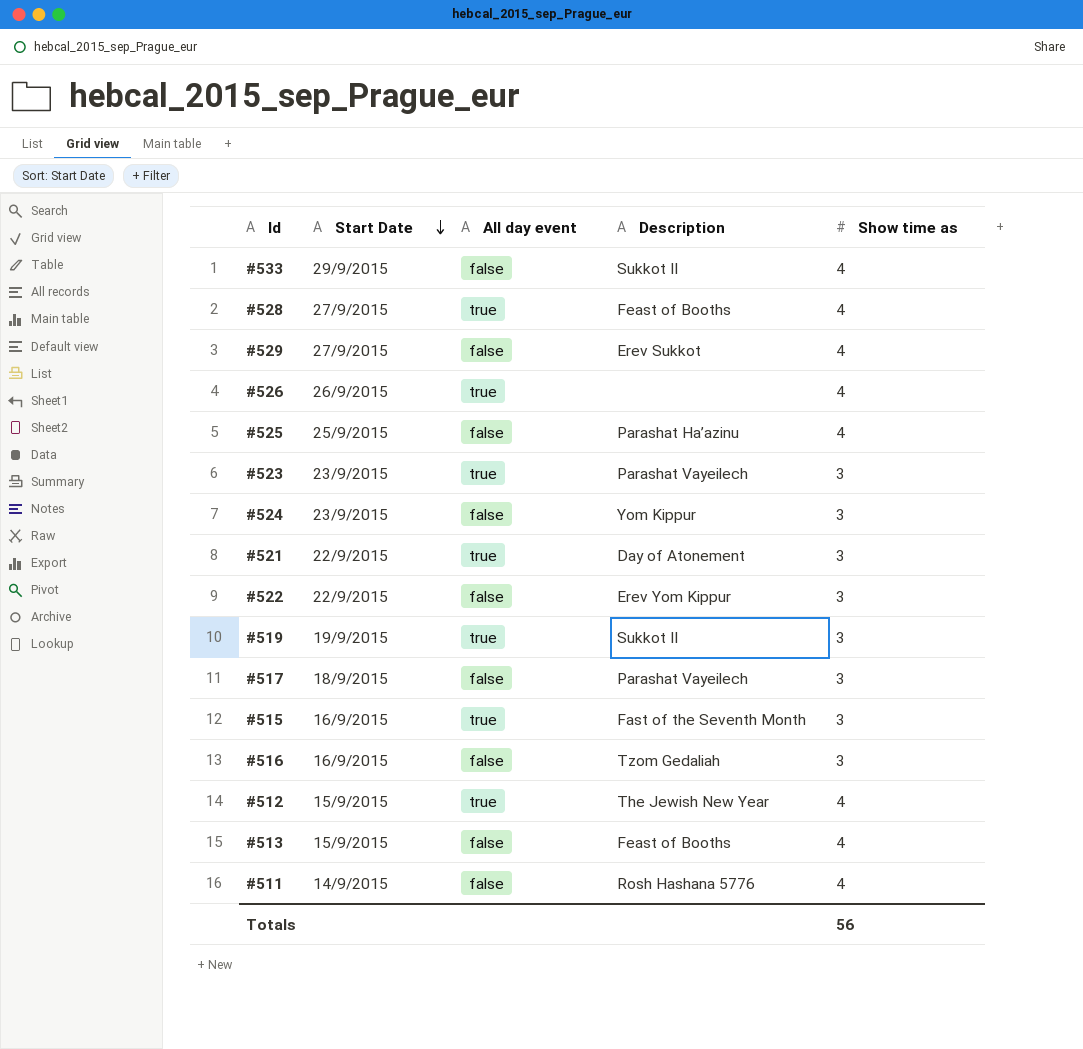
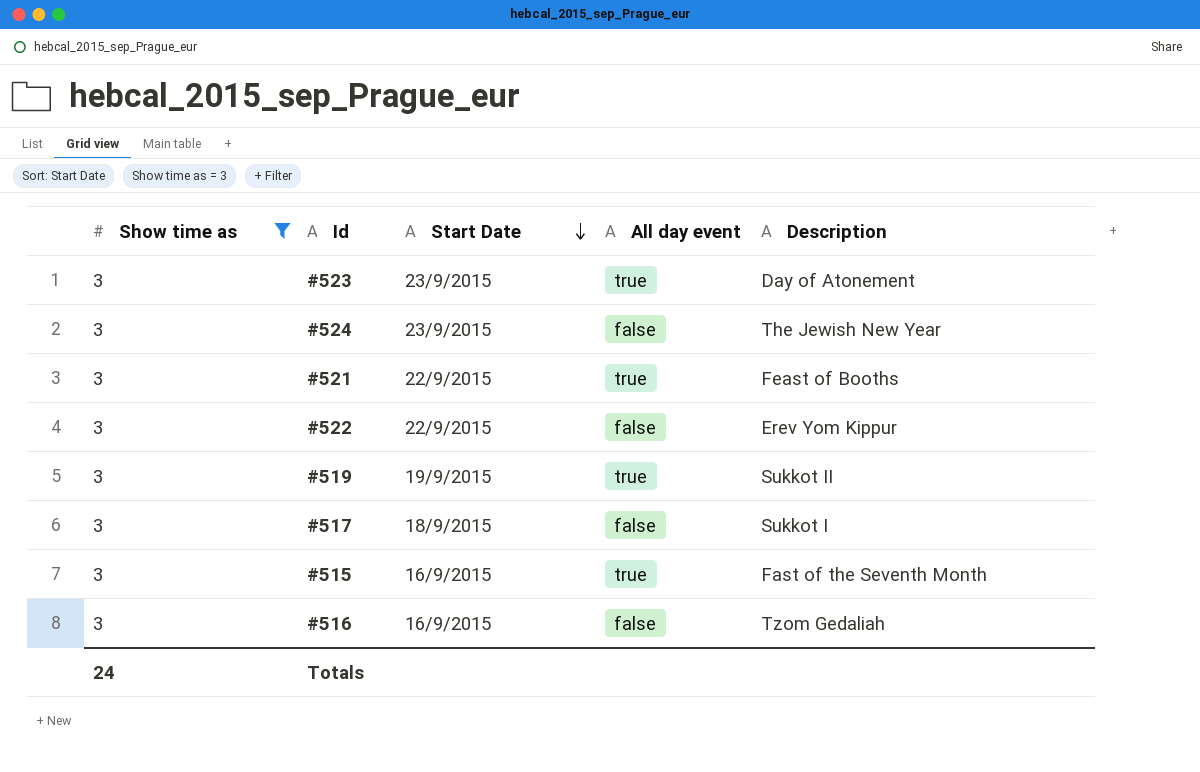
filter: none -> Show time as = 3
column Show time as | position: 5 -> 1
#523 | Description: Parashat Vayeilech -> Day of Atonement
#524 | Description: Yom Kippur -> The Jewish New Year
#521 | Description: Day of Atonement -> Feast of Booths
#517 | Description: Parashat Vayeilech -> Sukkot I
Totals | Show time as: 56 -> 24

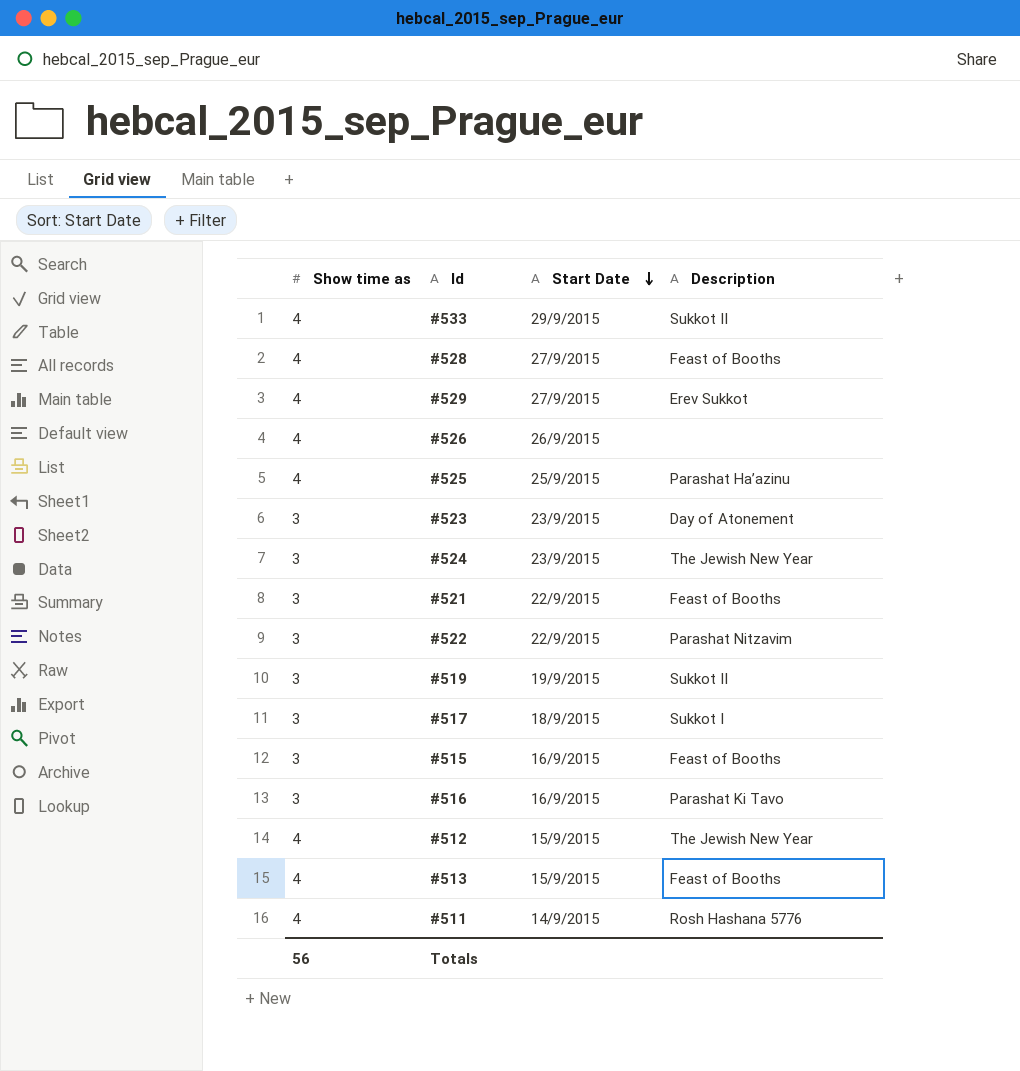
filter: Show time as = 3 -> none
column All day event | position: 4 -> none
#522 | Description: Erev Yom Kippur -> Parashat Nitzavim
#515 | Description: Fast of the Seventh Month -> Feast of Booths
#516 | Description: Tzom Gedaliah -> Parashat Ki Tavo
Totals | Show time as: 24 -> 56

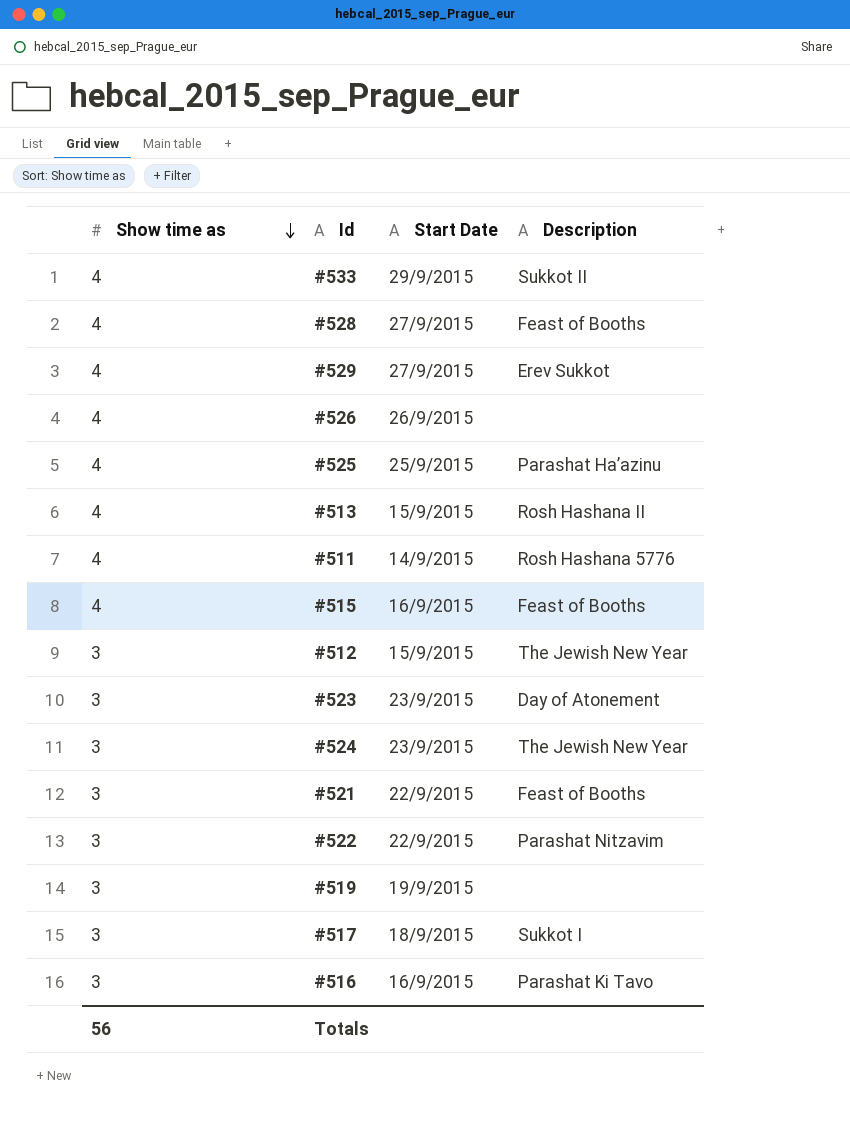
row order: Start Date descending -> Show time as descending
#513 | Description: Feast of Booths -> Rosh Hashana II
#515 | Show time as: 3 -> 4
#512 | Show time as: 4 -> 3
#519 | Description: Sukkot II -> none

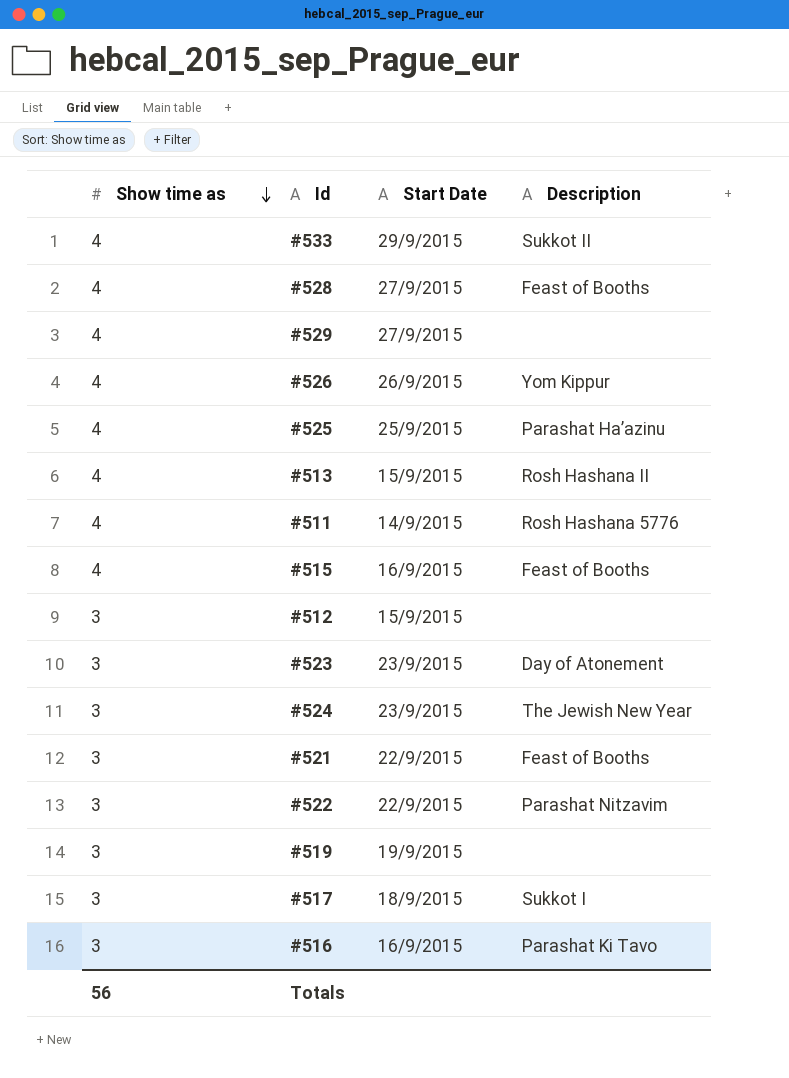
#529 | Description: Erev Sukkot -> none
#526 | Description: none -> Yom Kippur
#512 | Description: The Jewish New Year -> none

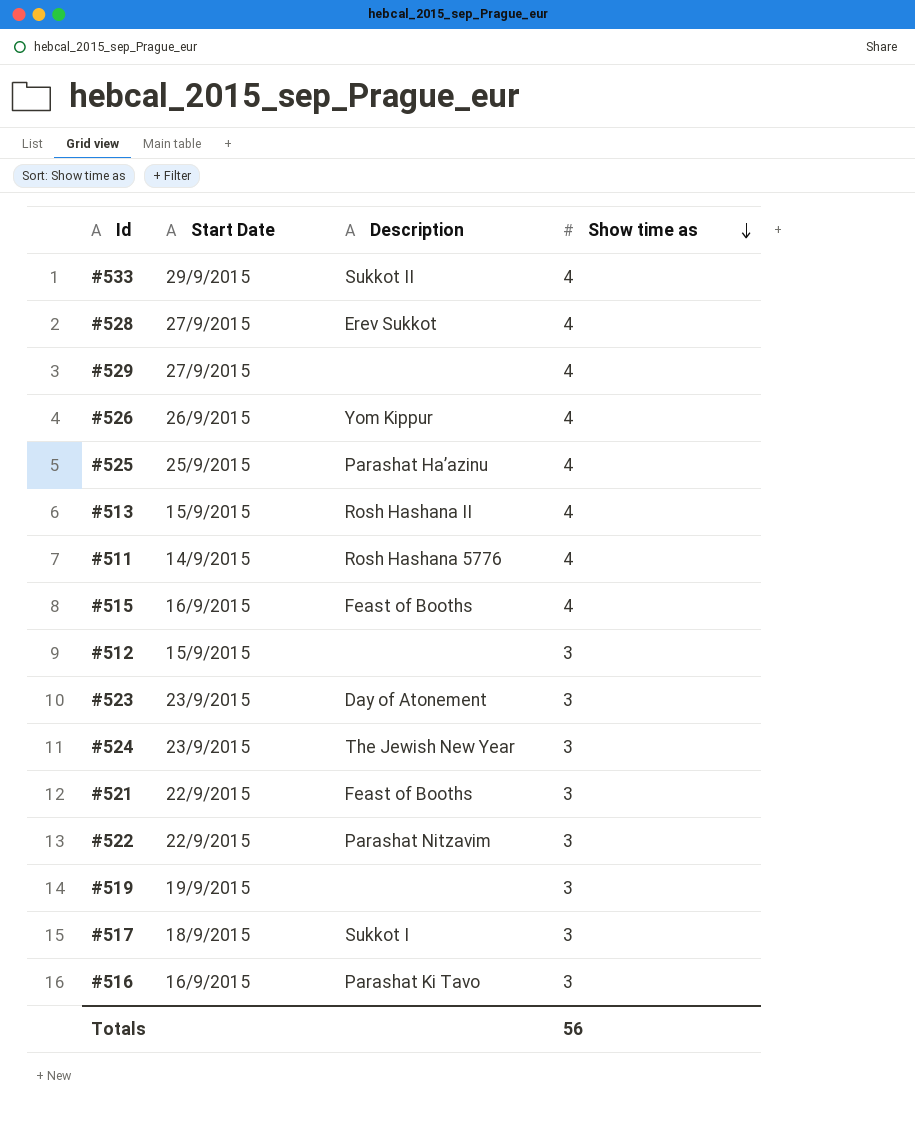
column Show time as | position: 1 -> 4
#528 | Description: Feast of Booths -> Erev Sukkot

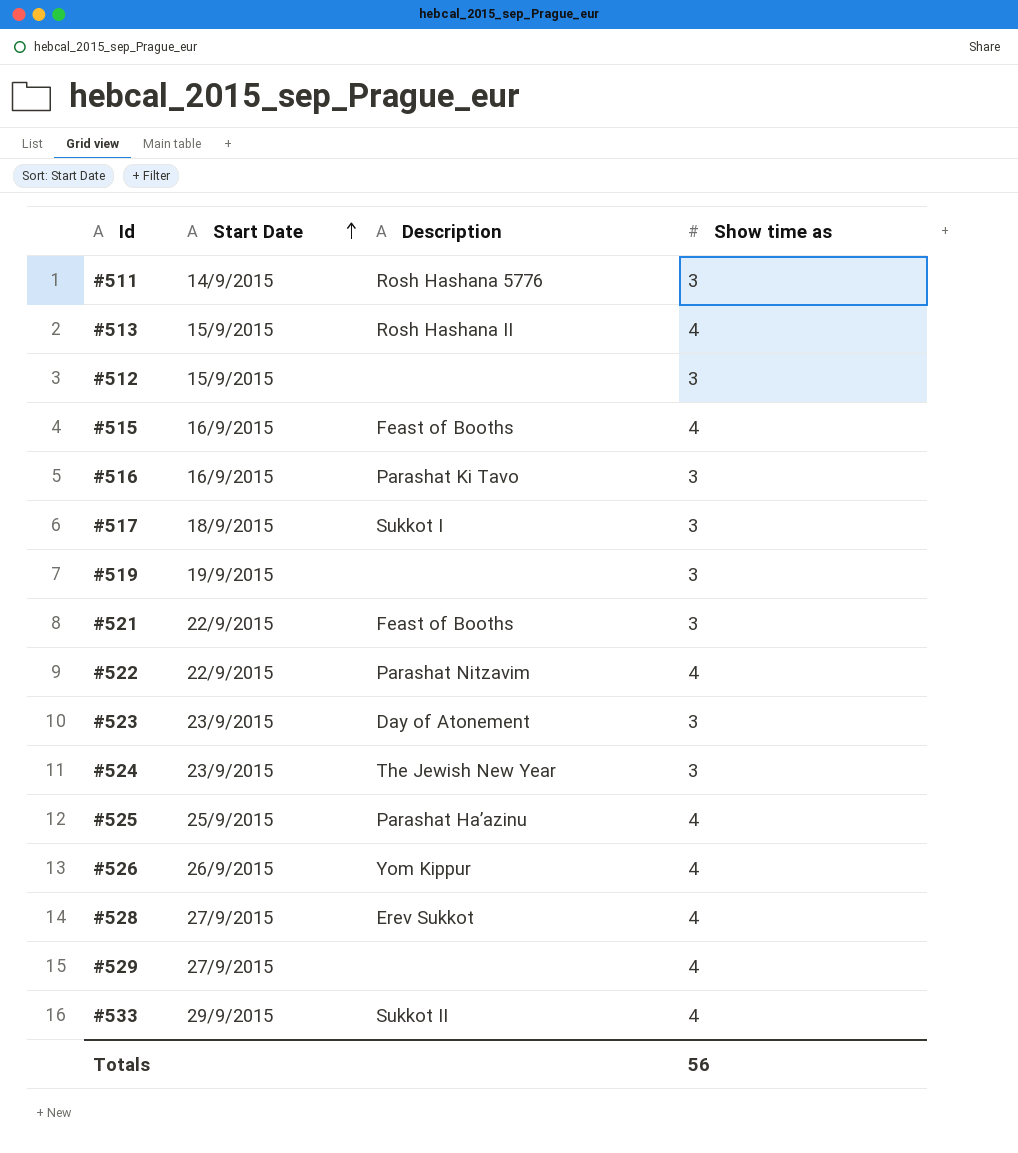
row order: Show time as descending -> Start Date ascending
#511 | Show time as: 4 -> 3
#522 | Show time as: 3 -> 4

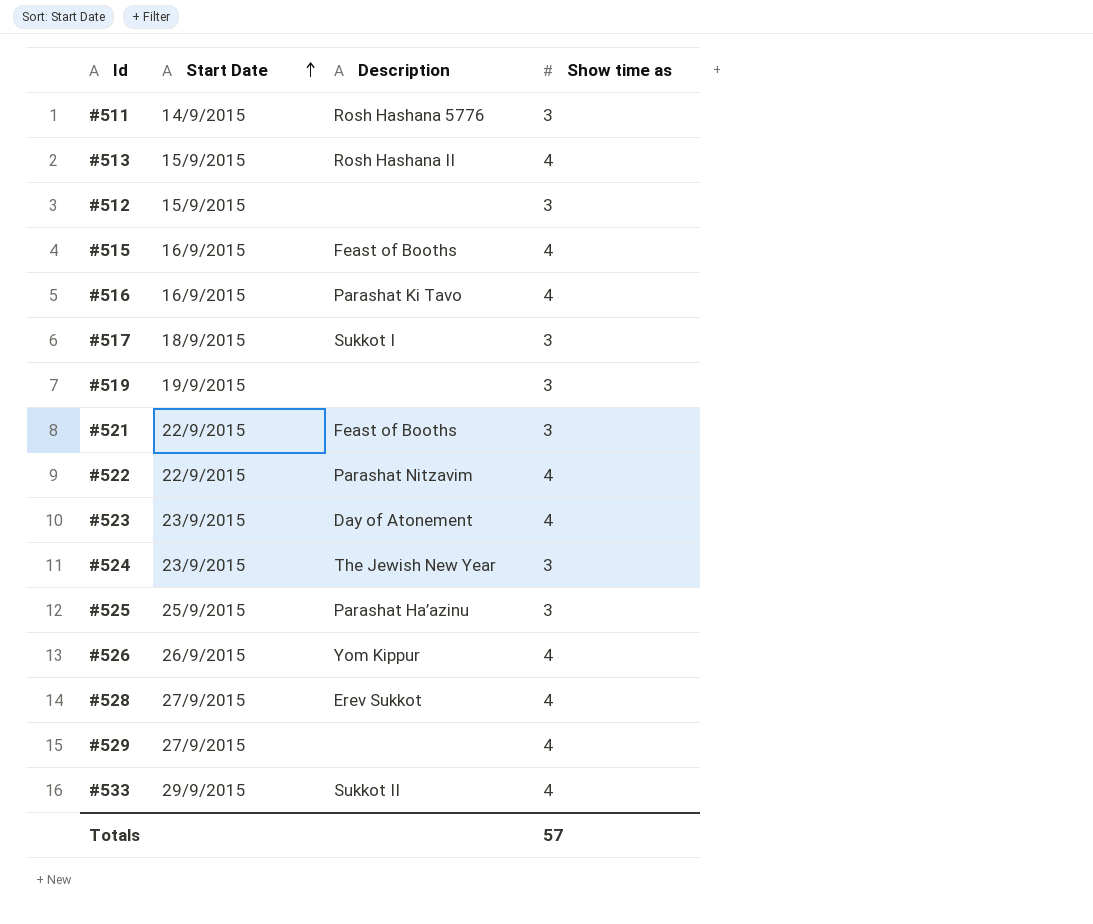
#516 | Show time as: 3 -> 4
#523 | Show time as: 3 -> 4
#525 | Show time as: 4 -> 3
Totals | Show time as: 56 -> 57

